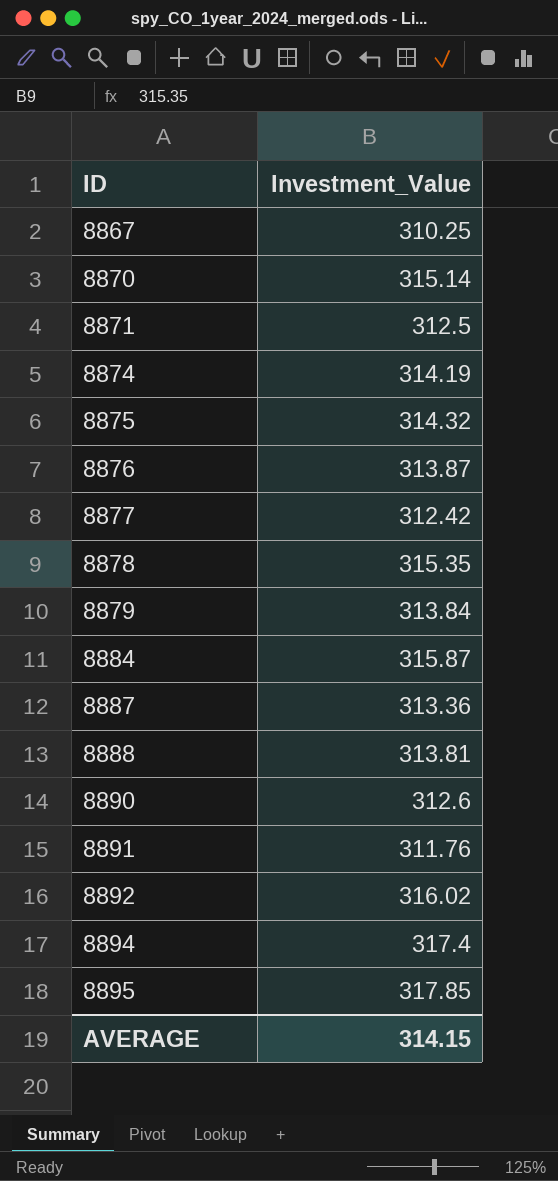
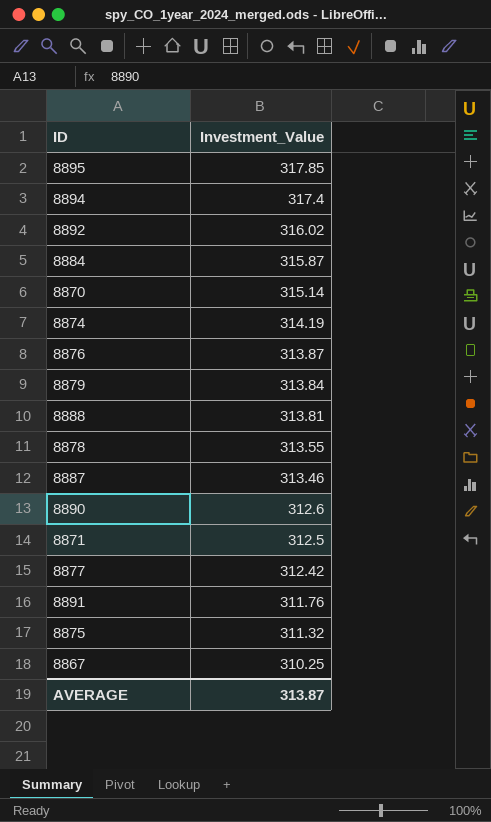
row order: ID ascending -> Investment_Value descending
8878 | Investment_Value: 315.35 -> 313.55
8887 | Investment_Value: 313.36 -> 313.46
8875 | Investment_Value: 314.32 -> 311.32
AVERAGE | Investment_Value: 314.15 -> 313.87

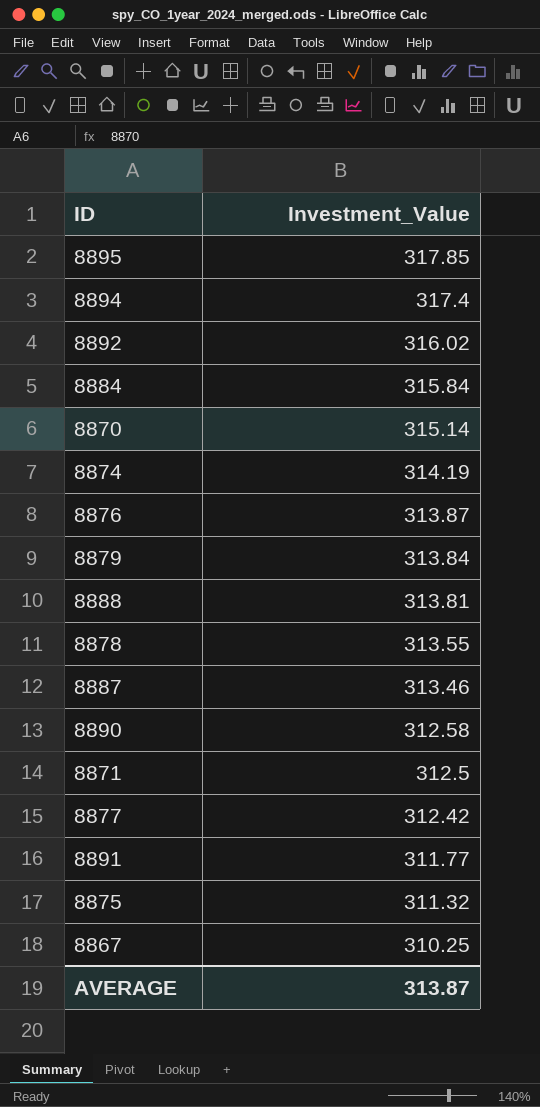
8884 | Investment_Value: 315.87 -> 315.84
8890 | Investment_Value: 312.6 -> 312.58
8891 | Investment_Value: 311.76 -> 311.77

